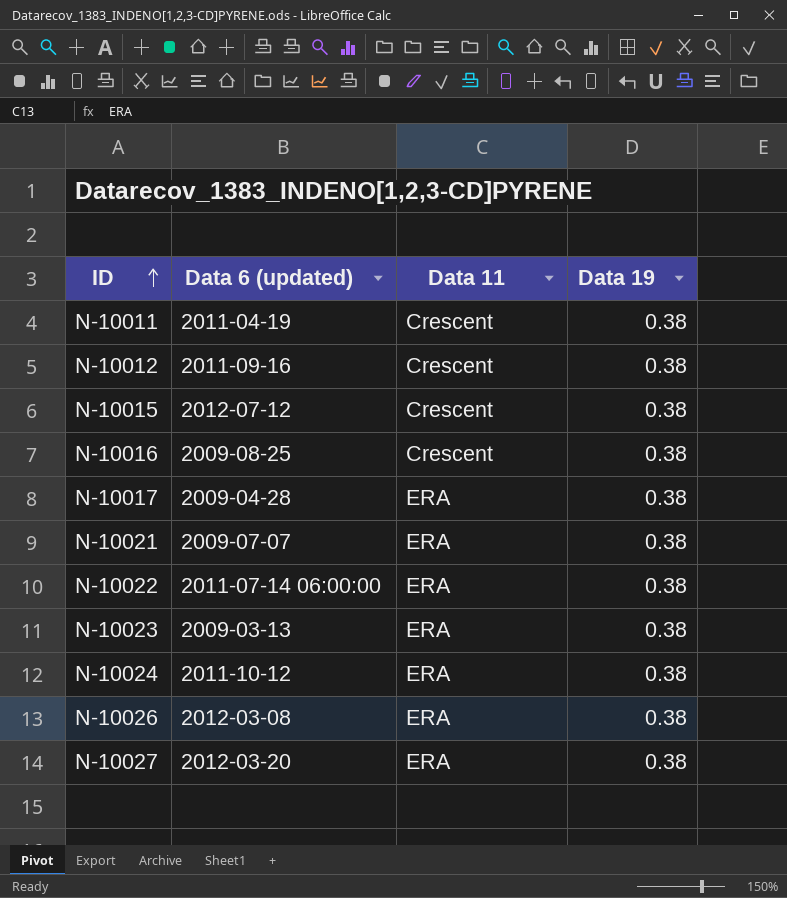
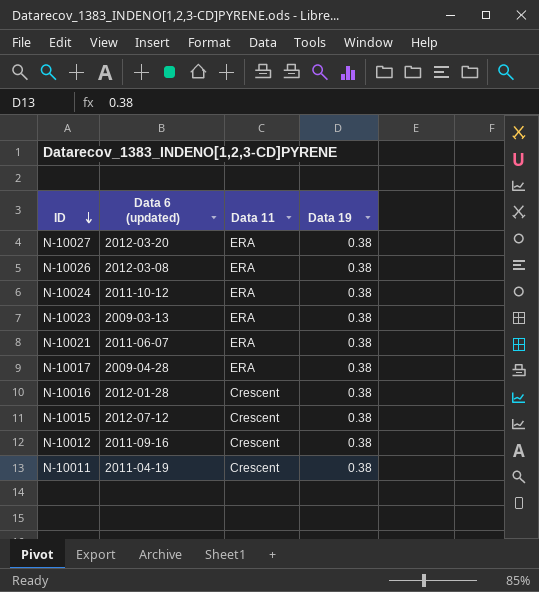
row order: ID ascending -> ID descending
row N-10022: 2011-07-14 06:00:00 | ERA | 0.38 -> none
N-10021 | Data 6 (updated): 2009-07-07 -> 2011-06-07
N-10016 | Data 6 (updated): 2009-08-25 -> 2012-01-28

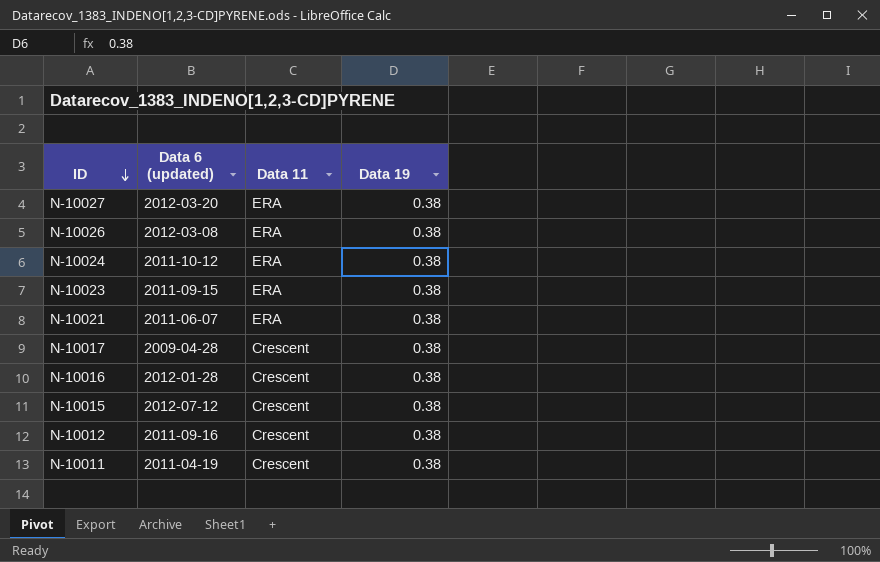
N-10023 | Data 6 (updated): 2009-03-13 -> 2011-09-15
N-10017 | Data 11: ERA -> Crescent

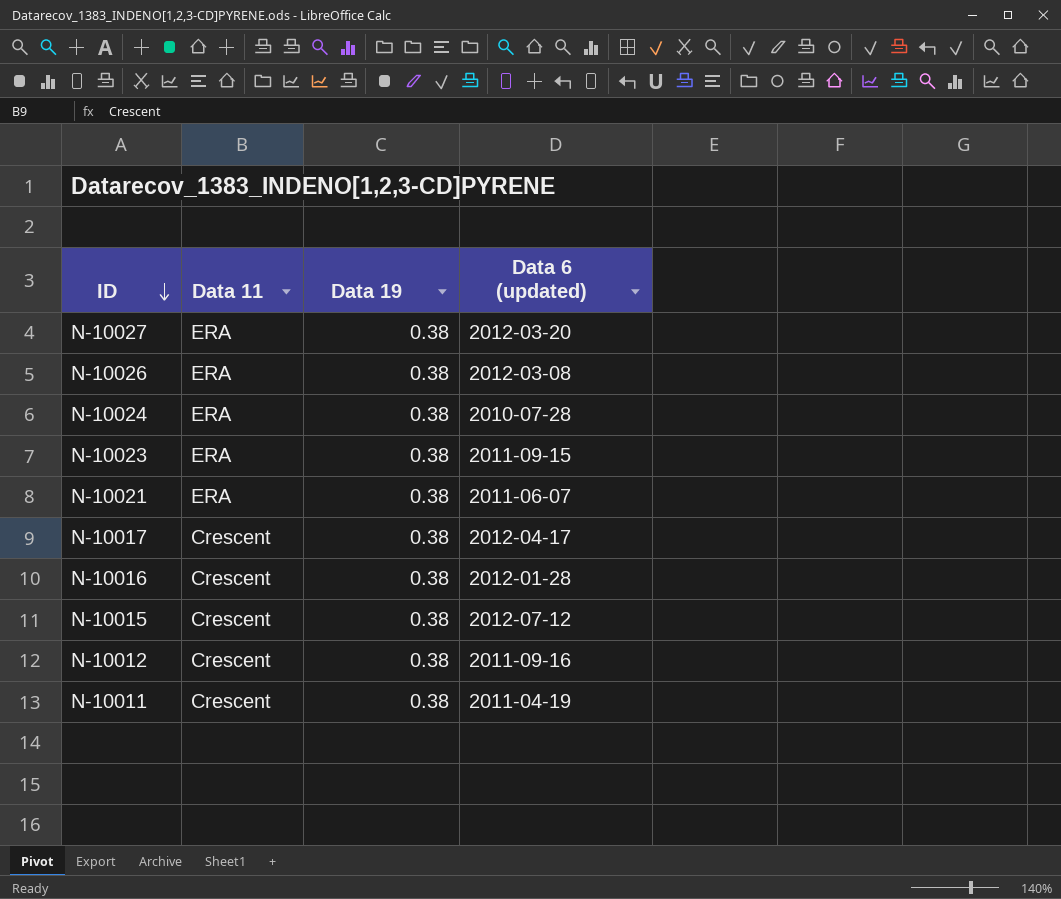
column Data 6 (updated) | position: 2 -> 4
N-10024 | Data 6 (updated): 2011-10-12 -> 2010-07-28
N-10017 | Data 6 (updated): 2009-04-28 -> 2012-04-17

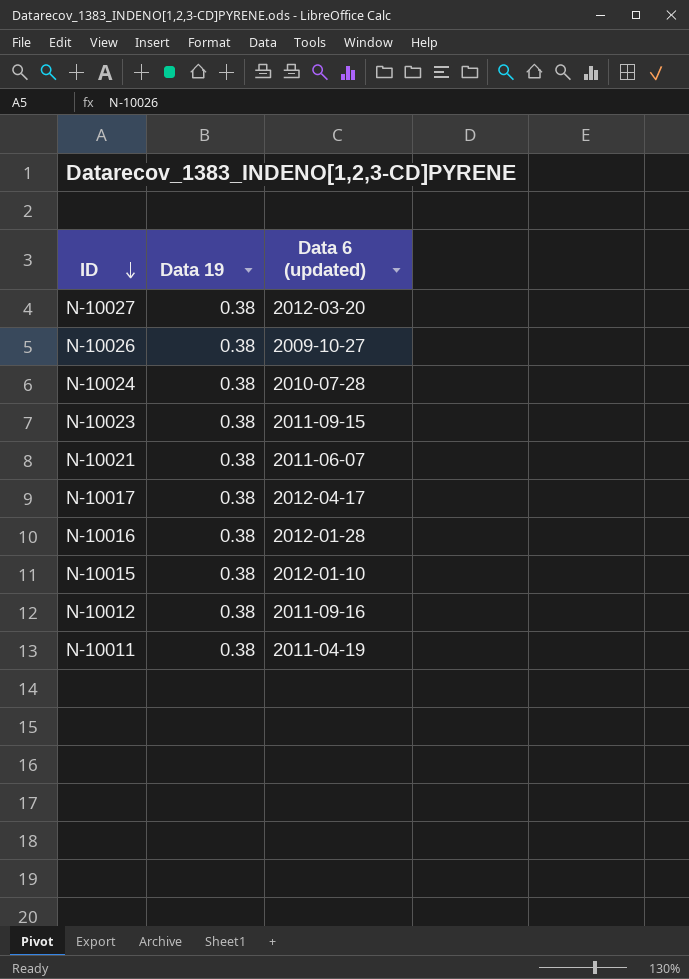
column Data 11 | position: 2 -> none
N-10026 | Data 6 (updated): 2012-03-08 -> 2009-10-27
N-10015 | Data 6 (updated): 2012-07-12 -> 2012-01-10

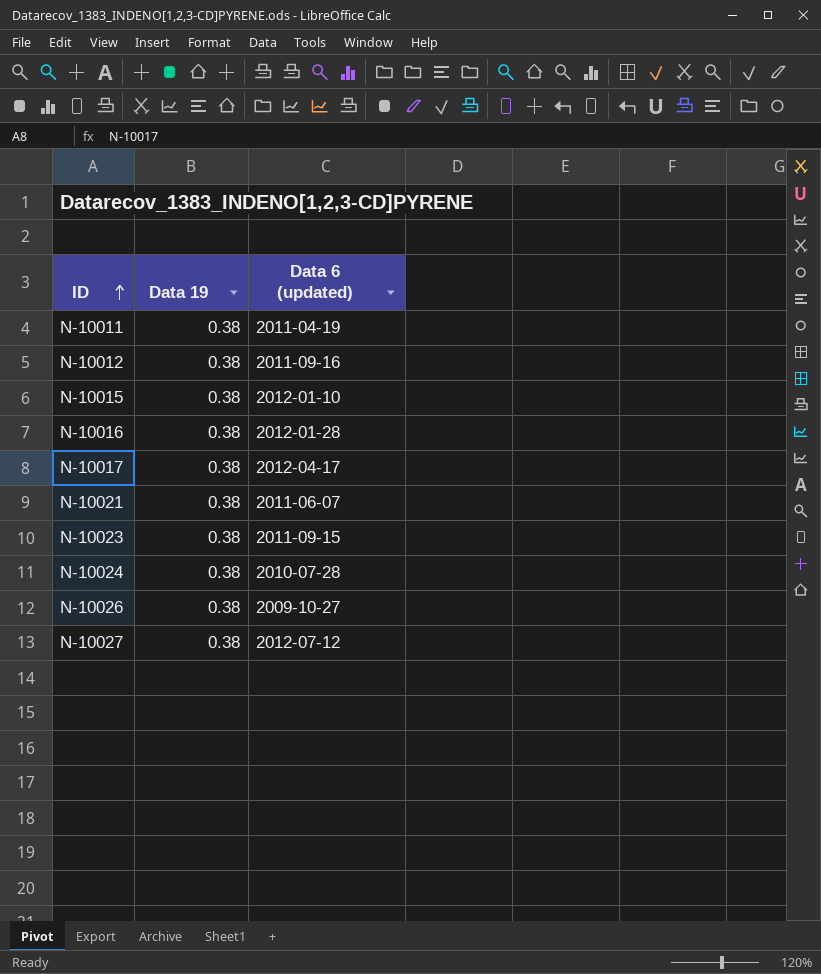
row order: ID descending -> ID ascending
N-10027 | Data 6 (updated): 2012-03-20 -> 2012-07-12

